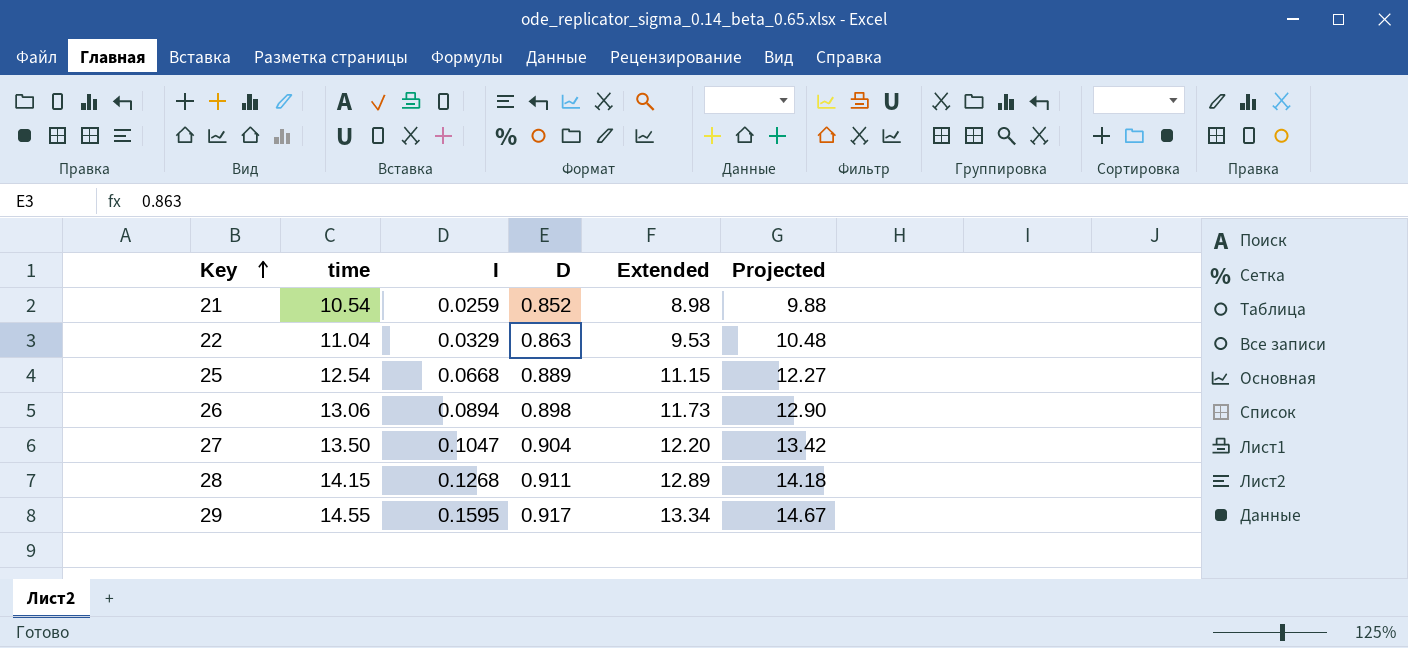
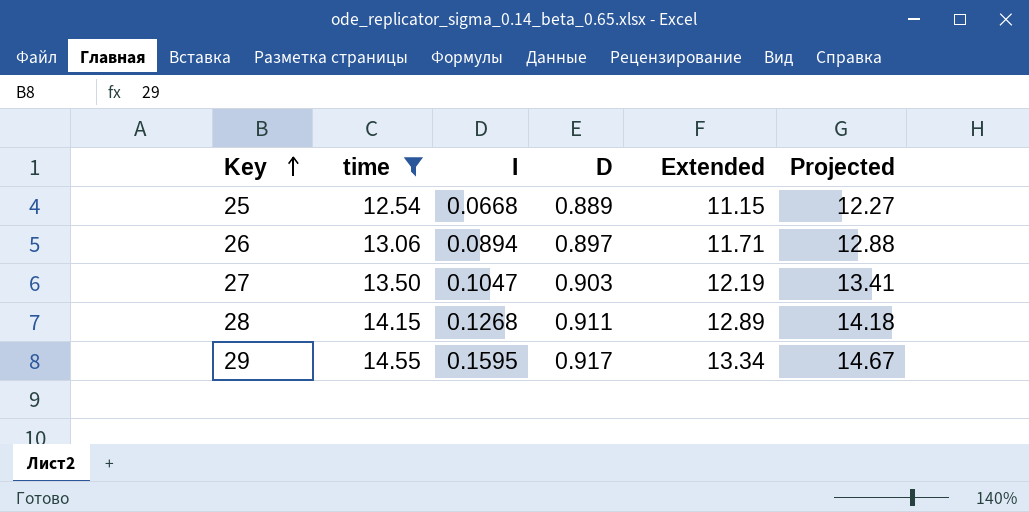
filter: none -> time >= 12.54
26 | D: 0.898 -> 0.897
26 | Extended: 11.73 -> 11.71
26 | Projected: 12.90 -> 12.88
27 | D: 0.904 -> 0.903
27 | Extended: 12.20 -> 12.19
27 | Projected: 13.42 -> 13.41

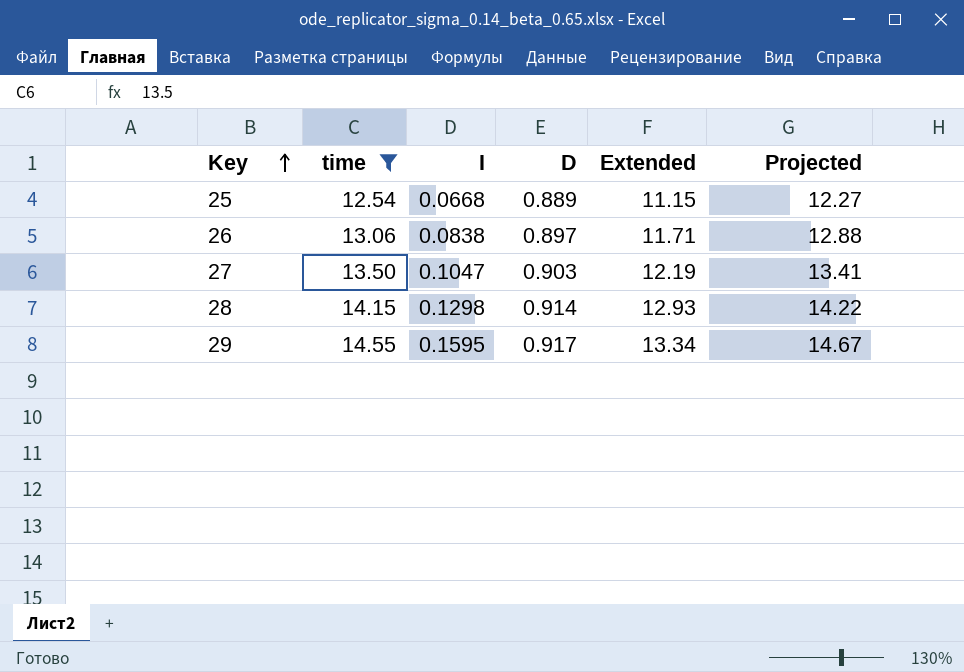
26 | I: 0.0894 -> 0.0838
28 | I: 0.1268 -> 0.1298
28 | D: 0.911 -> 0.914
28 | Extended: 12.89 -> 12.93
28 | Projected: 14.18 -> 14.22

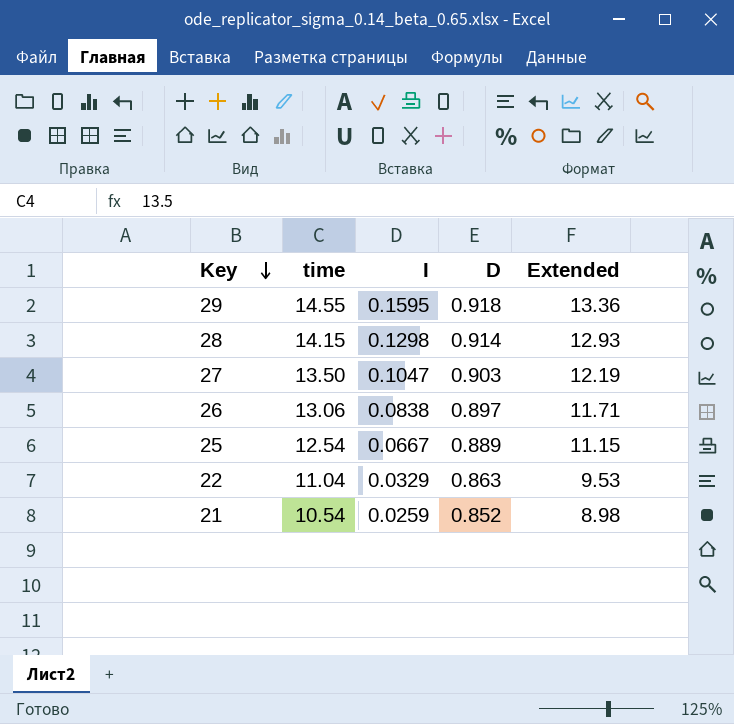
filter: time >= 12.54 -> none
row order: Key ascending -> Key descending
column Projected | formula: [Extended] * 1.1 -> none
29 | D: 0.917 -> 0.918
29 | Extended: 13.34 -> 13.36
25 | I: 0.0668 -> 0.0667

